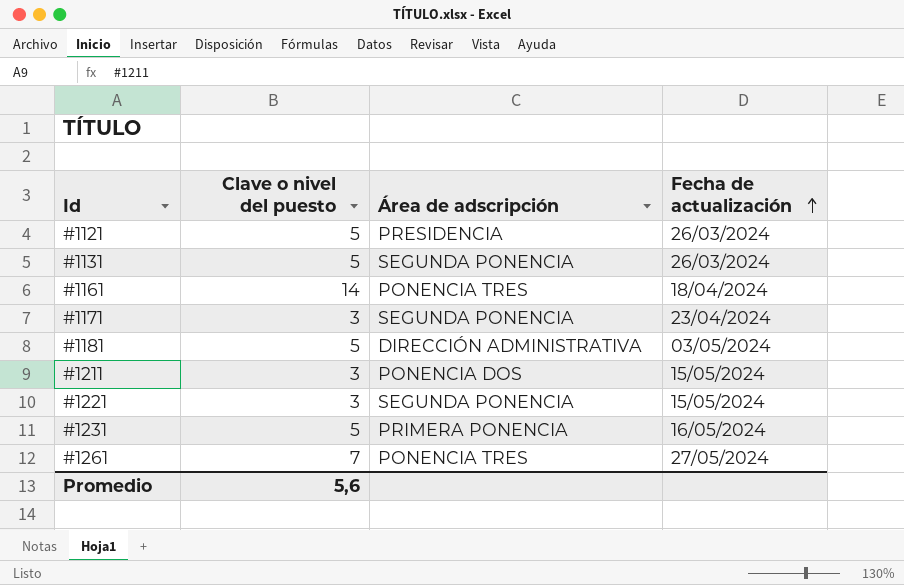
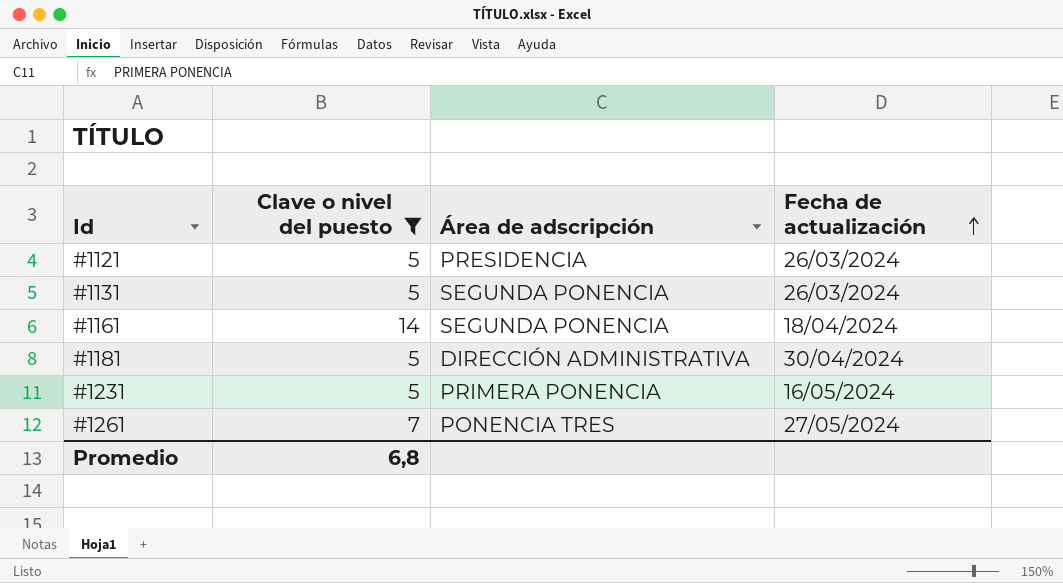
filter: none -> Clave o nivel del puesto != 3
#1161 | Área de adscripción: PONENCIA TRES -> SEGUNDA PONENCIA
#1181 | Fecha de actualización: 03/05/2024 -> 30/04/2024
Promedio | Clave o nivel del puesto: 5,6 -> 6,8

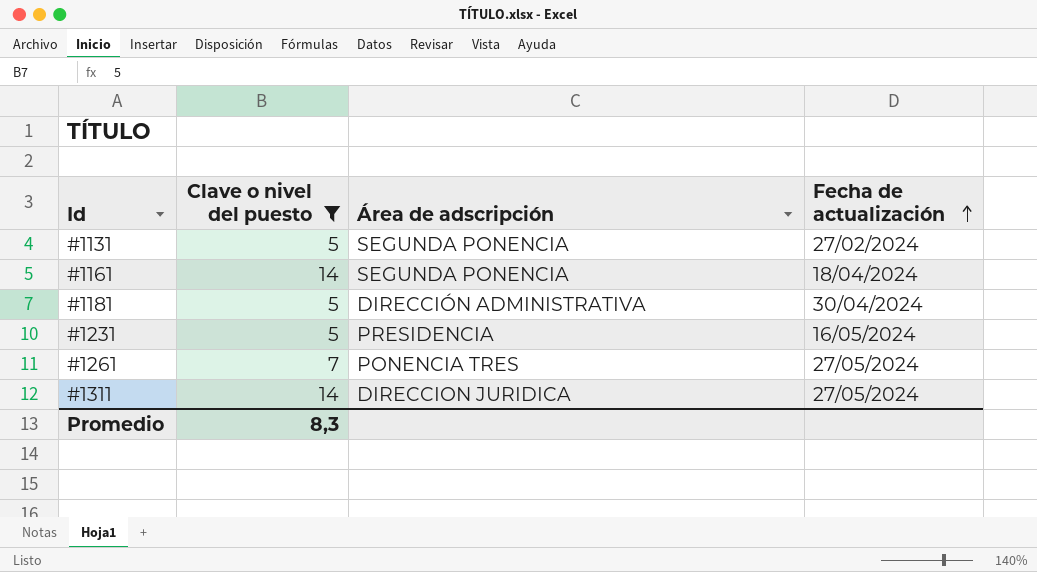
row #1121: 5 | PRESIDENCIA | 26/03/2024 -> none
#1131 | Fecha de actualización: 26/03/2024 -> 27/02/2024
#1231 | Área de adscripción: PRIMERA PONENCIA -> PRESIDENCIA
row #1311: none -> 14 | DIRECCION JURIDICA | 27/05/2024
Promedio | Clave o nivel del puesto: 6,8 -> 8,3

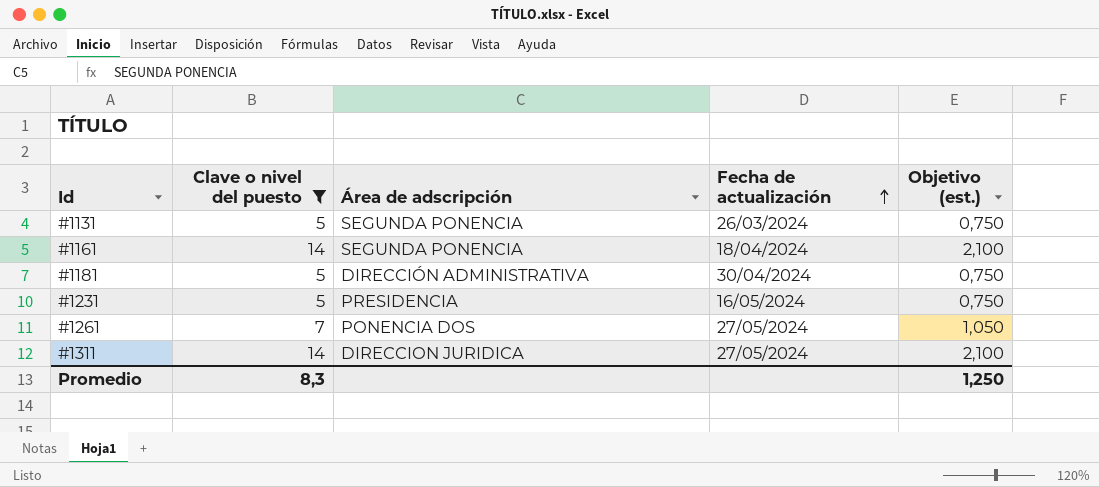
column Objetivo (est.) | formula: none -> [Clave o nivel del puesto] * 0,15
#1131 | Fecha de actualización: 27/02/2024 -> 26/03/2024
#1261 | Área de adscripción: PONENCIA TRES -> PONENCIA DOS

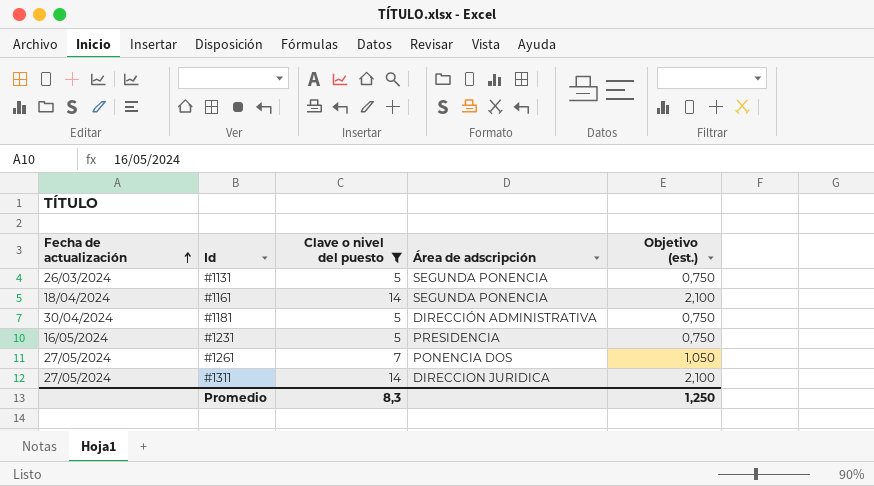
column Fecha de actualización | position: 4 -> 1

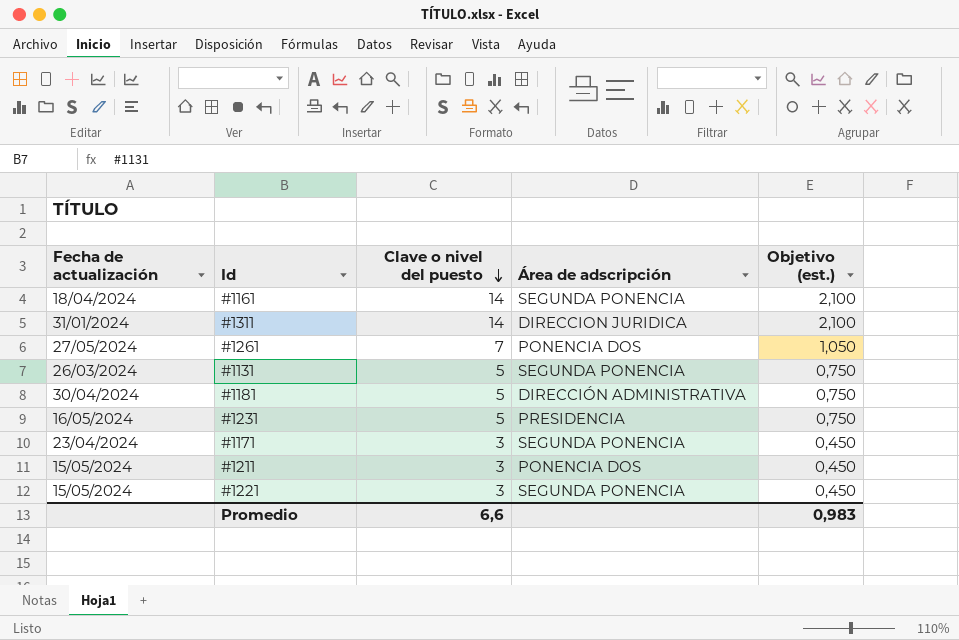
filter: Clave o nivel del puesto != 3 -> none
row order: Fecha de actualización ascending -> Clave o nivel del puesto descending
#1311 | Fecha de actualización: 27/05/2024 -> 31/01/2024
Promedio | Clave o nivel del puesto: 8,3 -> 6,6
Promedio | Objetivo (est.): 1,250 -> 0,983

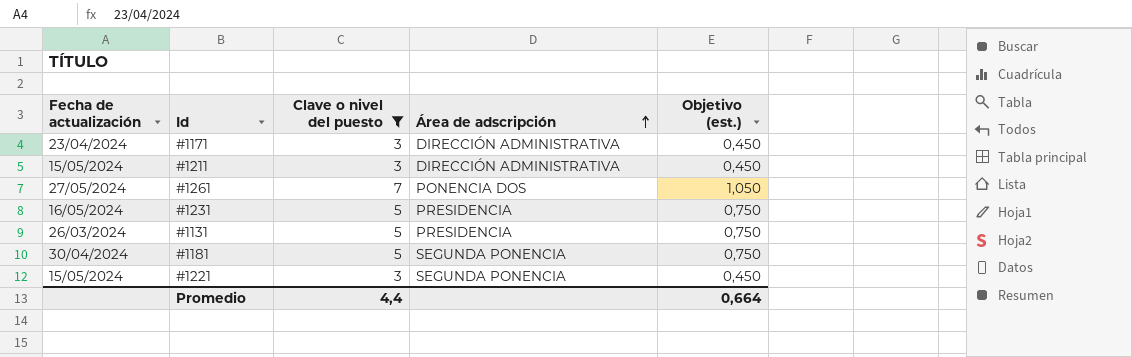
filter: none -> Clave o nivel del puesto != 14
row order: Clave o nivel del puesto descending -> Área de adscripción ascending
#1171 | Área de adscripción: SEGUNDA PONENCIA -> DIRECCIÓN ADMINISTRATIVA
#1211 | Área de adscripción: PONENCIA DOS -> DIRECCIÓN ADMINISTRATIVA
#1131 | Área de adscripción: SEGUNDA PONENCIA -> PRESIDENCIA
#1181 | Área de adscripción: DIRECCIÓN ADMINISTRATIVA -> SEGUNDA PONENCIA
Promedio | Clave o nivel del puesto: 6,6 -> 4,4
Promedio | Objetivo (est.): 0,983 -> 0,664

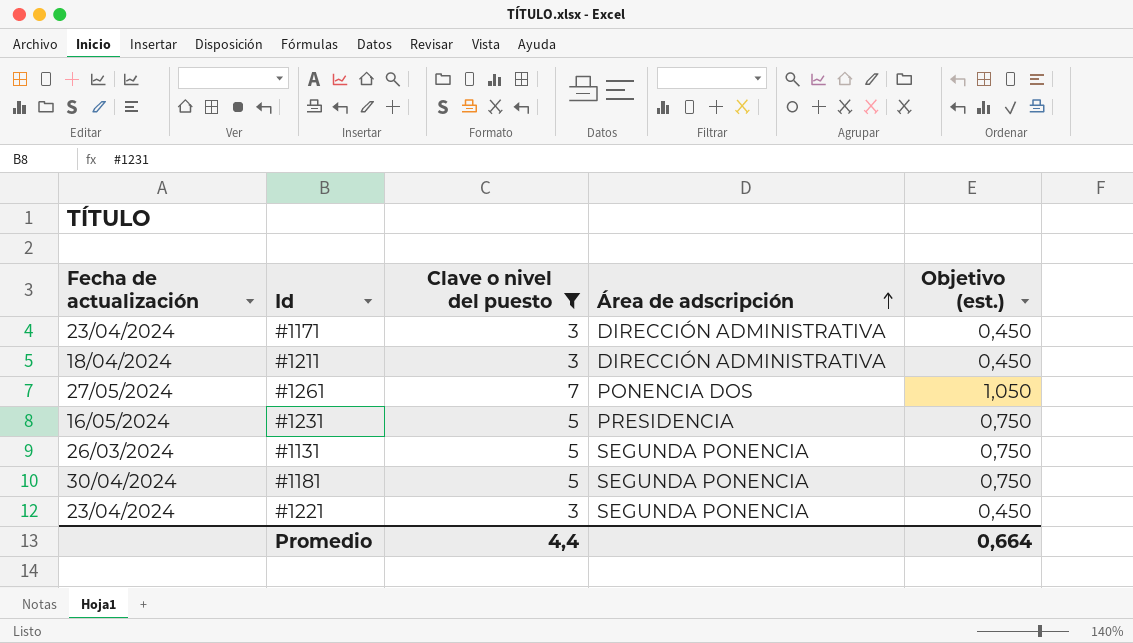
#1211 | Fecha de actualización: 15/05/2024 -> 18/04/2024
#1131 | Área de adscripción: PRESIDENCIA -> SEGUNDA PONENCIA
#1221 | Fecha de actualización: 15/05/2024 -> 23/04/2024

